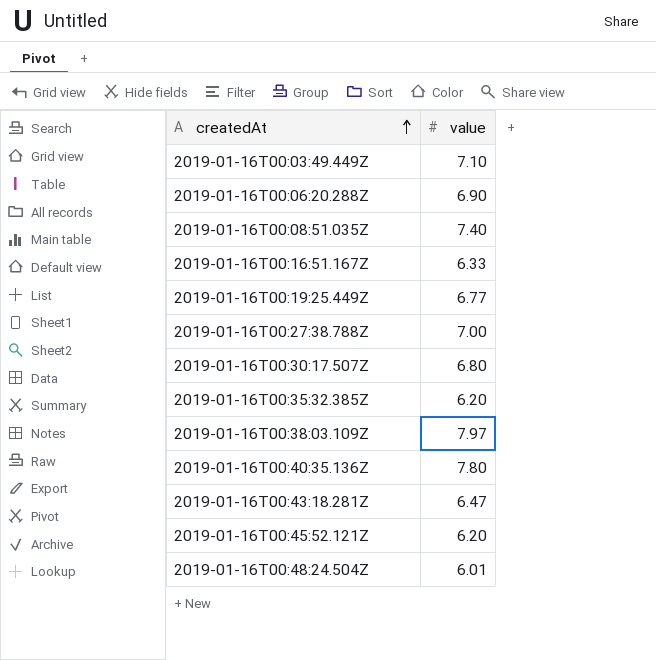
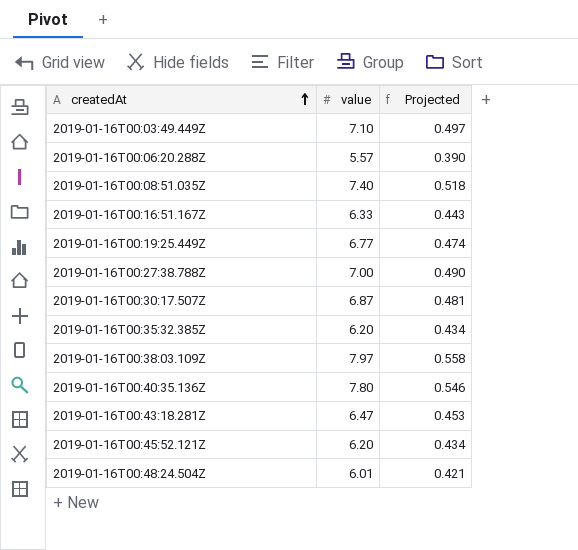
column Projected | formula: none -> [value] * 0.07
2019-01-16T00:06:20.288Z | value: 6.90 -> 5.57
2019-01-16T00:30:17.507Z | value: 6.80 -> 6.87

